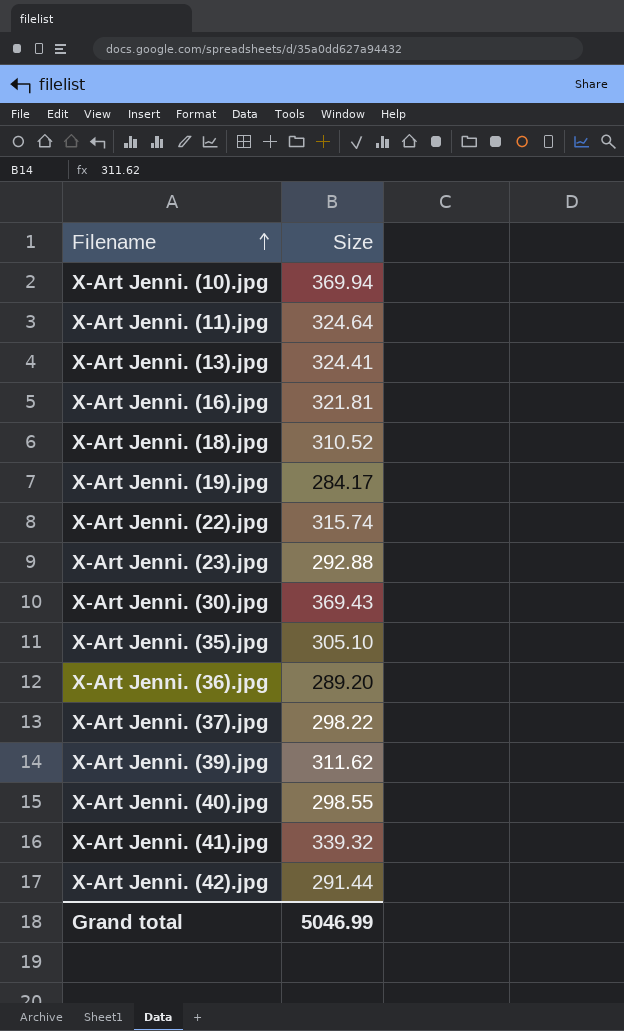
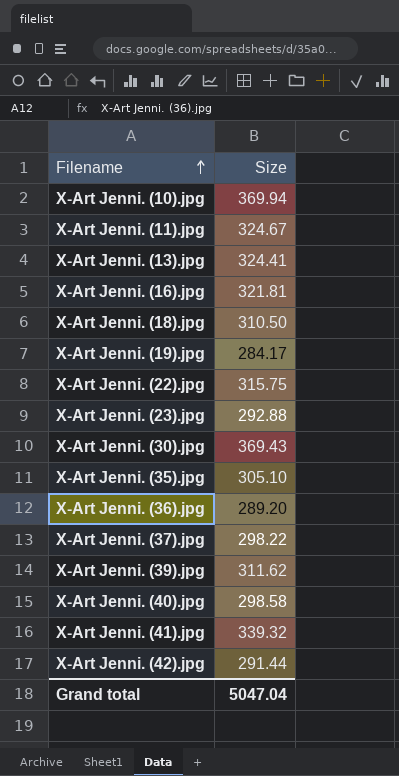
X-Art Jenni. (11).jpg | Size: 324.64 -> 324.67
X-Art Jenni. (18).jpg | Size: 310.52 -> 310.50
X-Art Jenni. (22).jpg | Size: 315.74 -> 315.75
X-Art Jenni. (40).jpg | Size: 298.55 -> 298.58
Grand total | Size: 5046.99 -> 5047.04

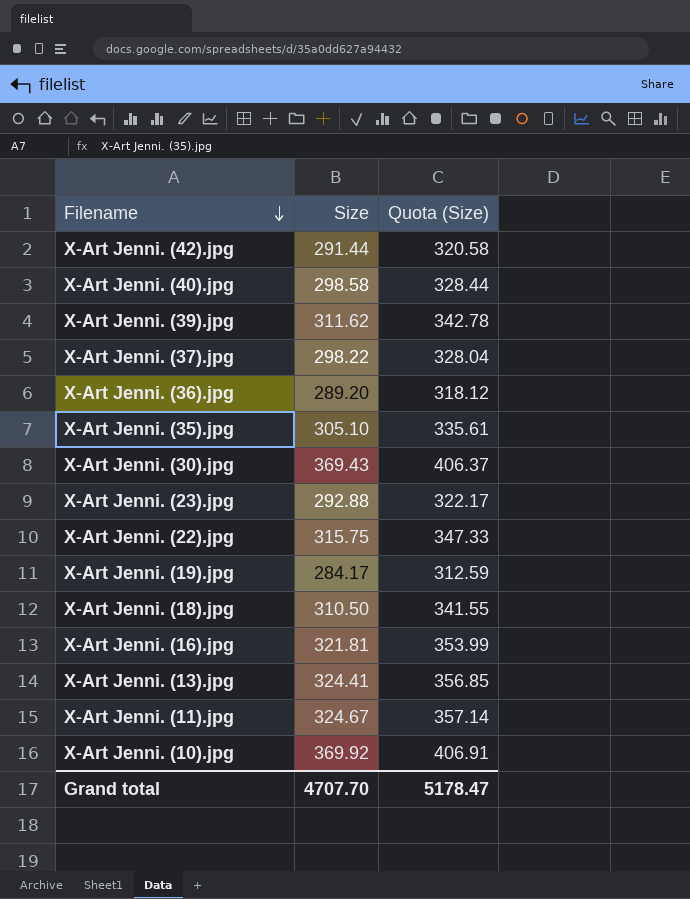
row order: Filename ascending -> Filename descending
column Quota (Size) | formula: none -> [Size] * 1.1
row X-Art Jenni. (41).jpg: 339.32 -> none
X-Art Jenni. (10).jpg | Size: 369.94 -> 369.92
Grand total | Size: 5047.04 -> 4707.70

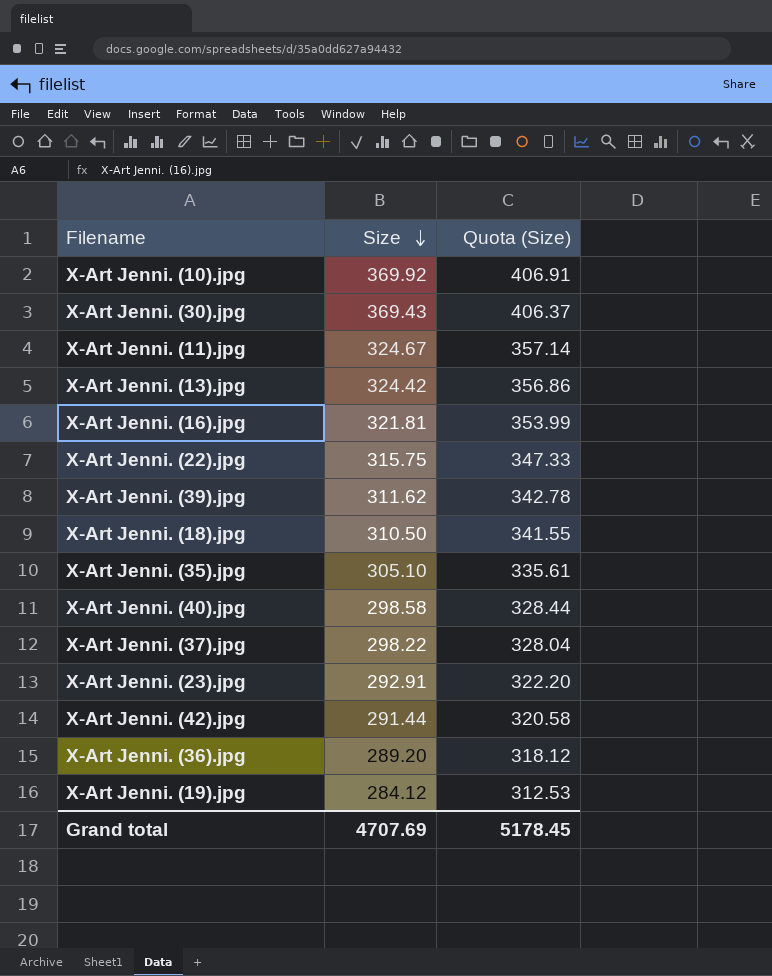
row order: Filename descending -> Size descending
X-Art Jenni. (13).jpg | Size: 324.41 -> 324.42
X-Art Jenni. (13).jpg | Quota (Size): 356.85 -> 356.86
X-Art Jenni. (23).jpg | Size: 292.88 -> 292.91
X-Art Jenni. (23).jpg | Quota (Size): 322.17 -> 322.20
X-Art Jenni. (19).jpg | Size: 284.17 -> 284.12
X-Art Jenni. (19).jpg | Quota (Size): 312.59 -> 312.53
Grand total | Size: 4707.70 -> 4707.69
Grand total | Quota (Size): 5178.47 -> 5178.45

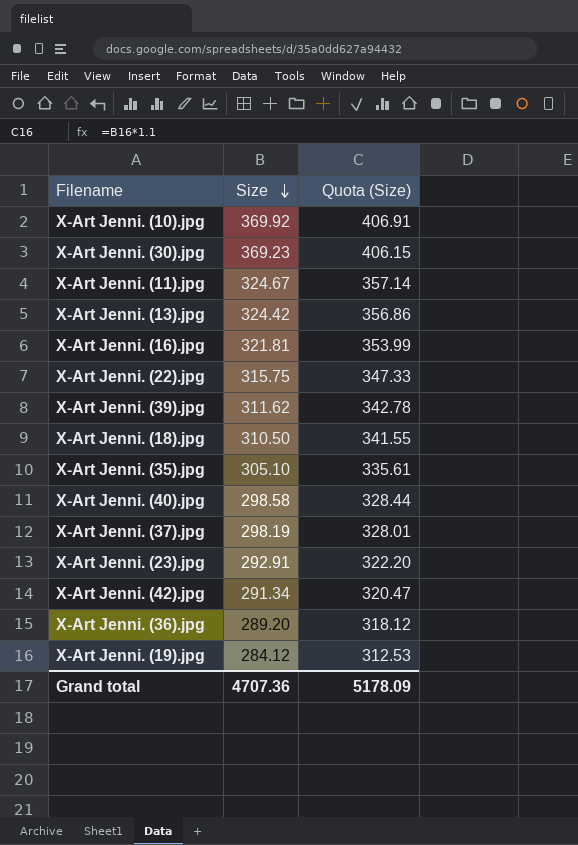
X-Art Jenni. (30).jpg | Size: 369.43 -> 369.23
X-Art Jenni. (30).jpg | Quota (Size): 406.37 -> 406.15
X-Art Jenni. (37).jpg | Size: 298.22 -> 298.19
X-Art Jenni. (37).jpg | Quota (Size): 328.04 -> 328.01
X-Art Jenni. (42).jpg | Size: 291.44 -> 291.34
X-Art Jenni. (42).jpg | Quota (Size): 320.58 -> 320.47
Grand total | Size: 4707.69 -> 4707.36
Grand total | Quota (Size): 5178.45 -> 5178.09

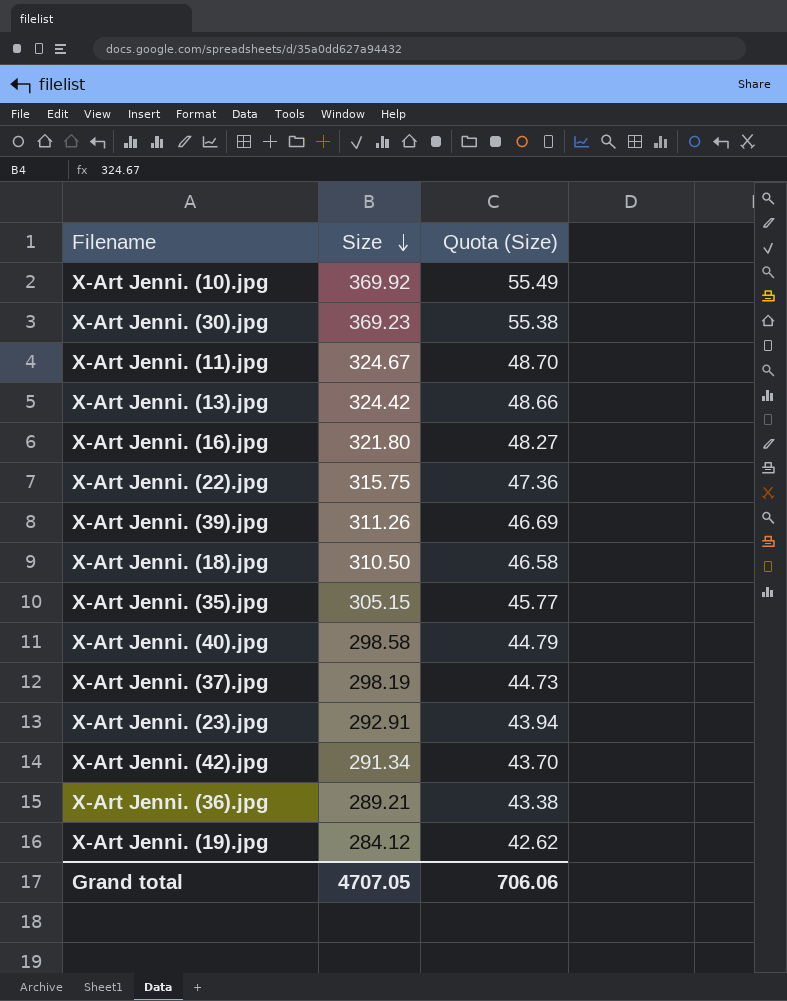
column Quota (Size) | formula: [Size] * 1.1 -> [Size] * 0.15
X-Art Jenni. (16).jpg | Size: 321.81 -> 321.80
X-Art Jenni. (39).jpg | Size: 311.62 -> 311.26
X-Art Jenni. (35).jpg | Size: 305.10 -> 305.15
X-Art Jenni. (36).jpg | Size: 289.20 -> 289.21
Grand total | Size: 4707.36 -> 4707.05
Grand total | Quota (Size): 5178.09 -> 706.06

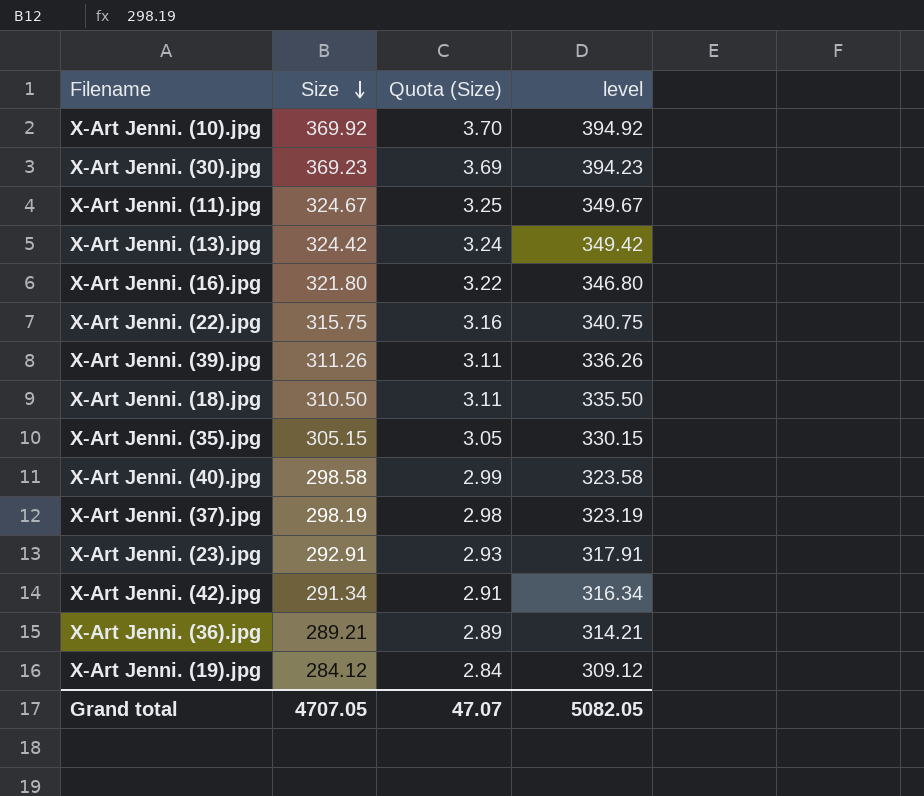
column Quota (Size) | formula: [Size] * 0.15 -> [Size] * 0.01
column level | formula: none -> [Size] + 25
Grand total | Quota (Size): 706.06 -> 47.07

